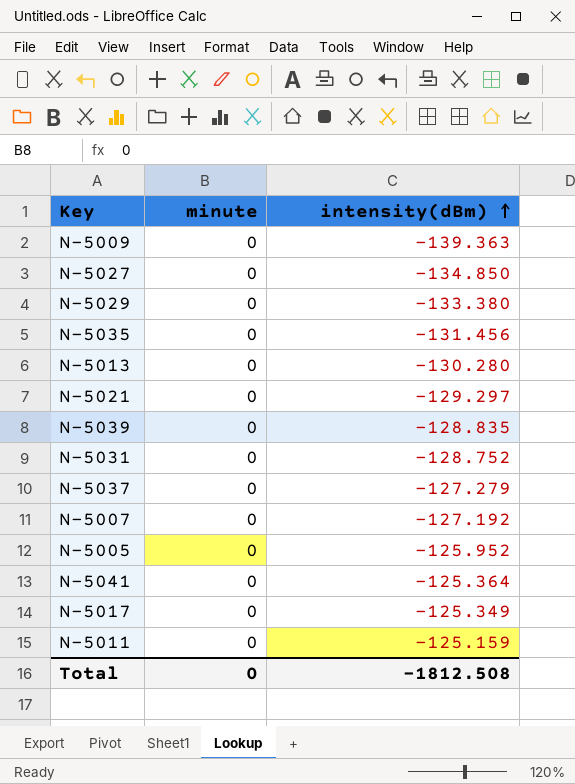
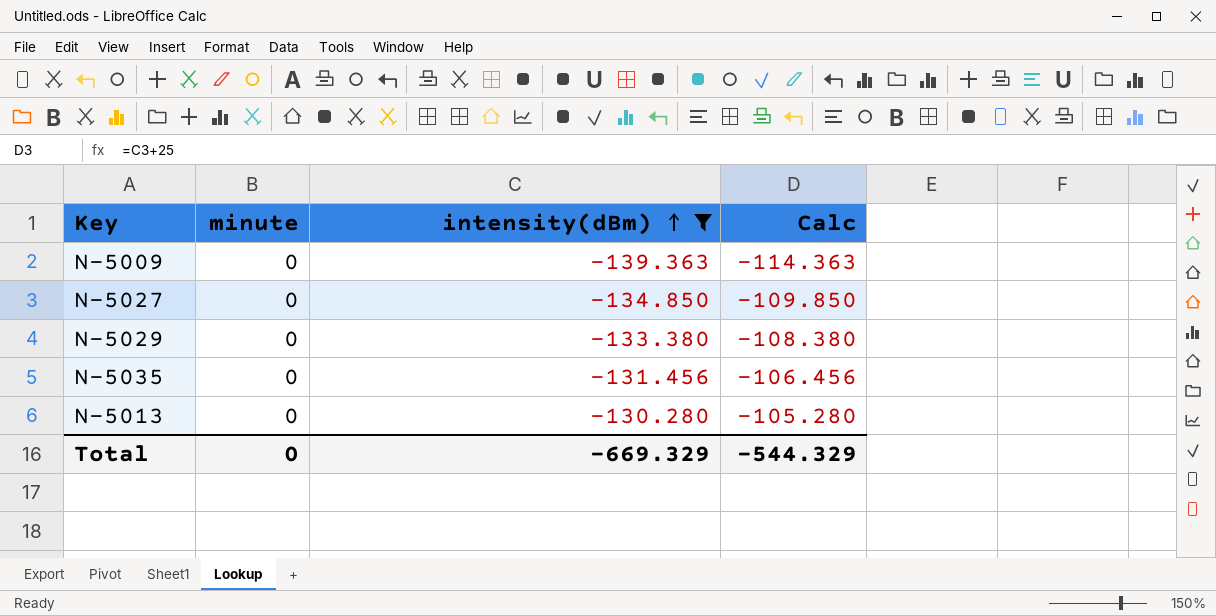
filter: none -> intensity(dBm) <= -130.280
column Calc | formula: none -> [intensity(dBm)] + 25
Total | intensity(dBm): -1812.508 -> -669.329

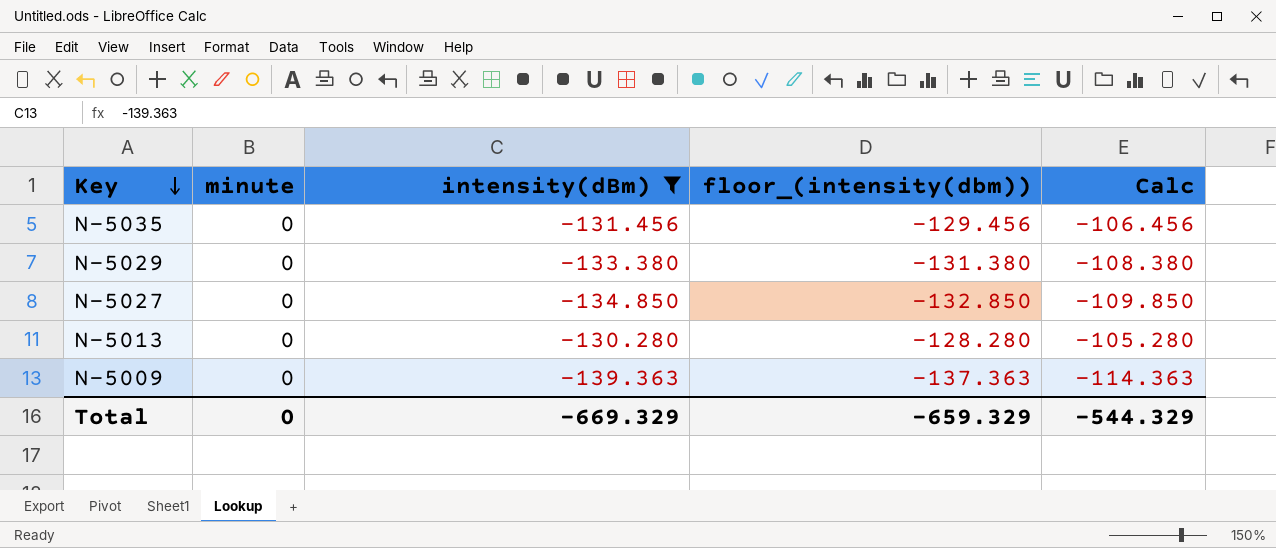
row order: intensity(dBm) ascending -> Key descending
column floor_(intensity(dbm)) | formula: none -> [intensity(dBm)] + 2

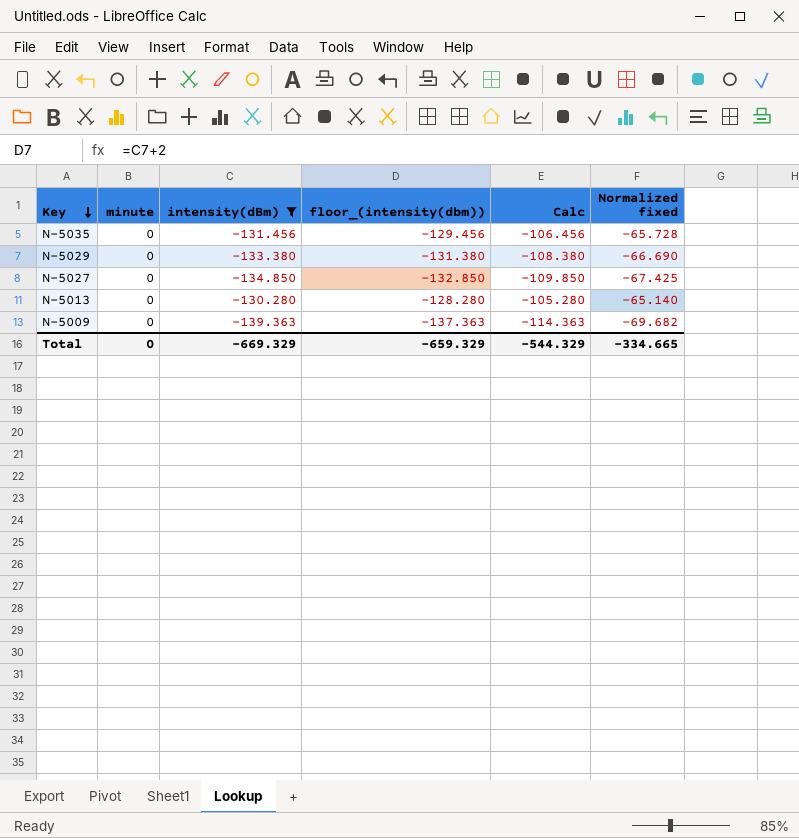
column Normalized fixed | formula: none -> [intensity(dBm)] * 0.5

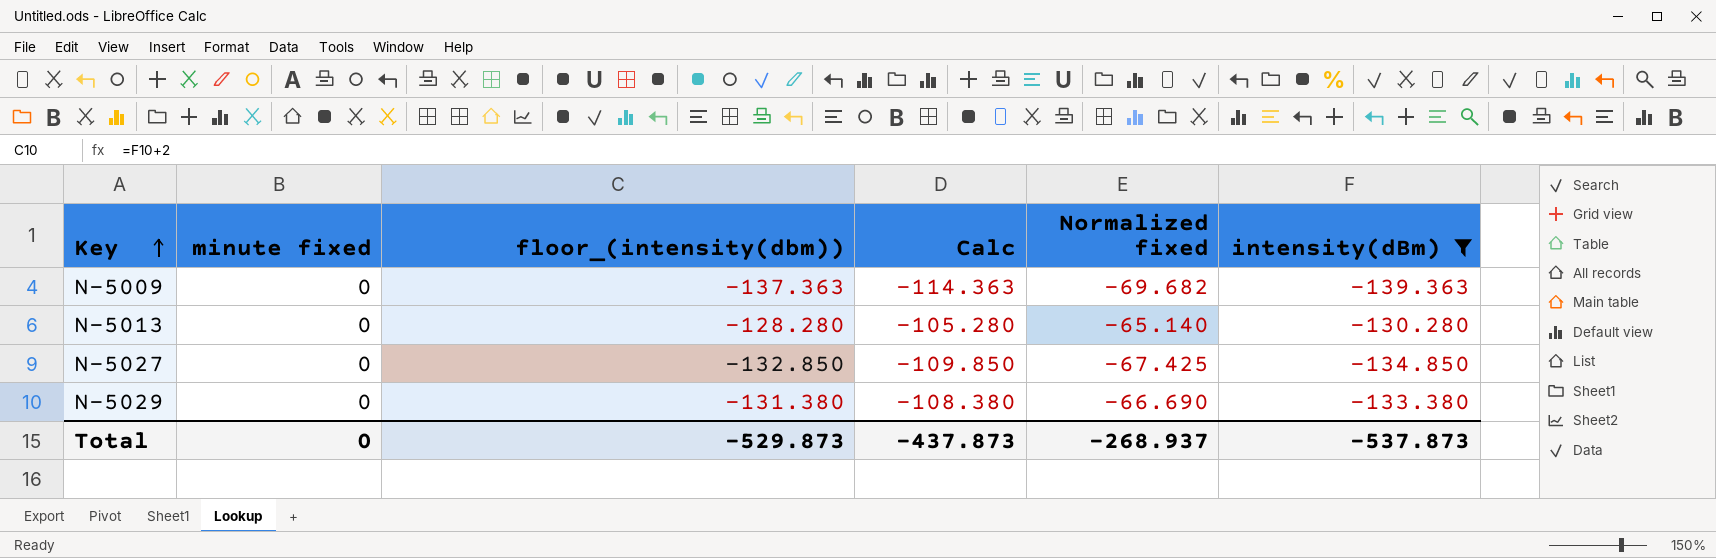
row order: Key descending -> Key ascending
column name: minute -> minute fixed
column intensity(dBm) | position: 3 -> 6
row N-5035: 0 | -131.456 | -129.456 | -106.456 | -65.728 -> none
Total | floor_(intensity(dbm)): -659.329 -> -529.873
Total | Calc: -544.329 -> -437.873
Total | Normalized fixed: -334.665 -> -268.937
Total | intensity(dBm): -669.329 -> -537.873

